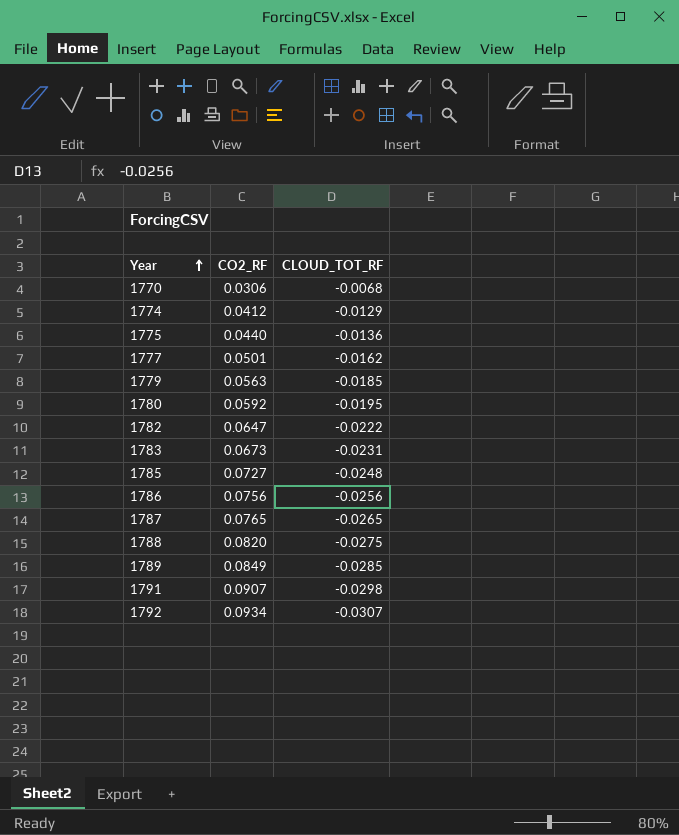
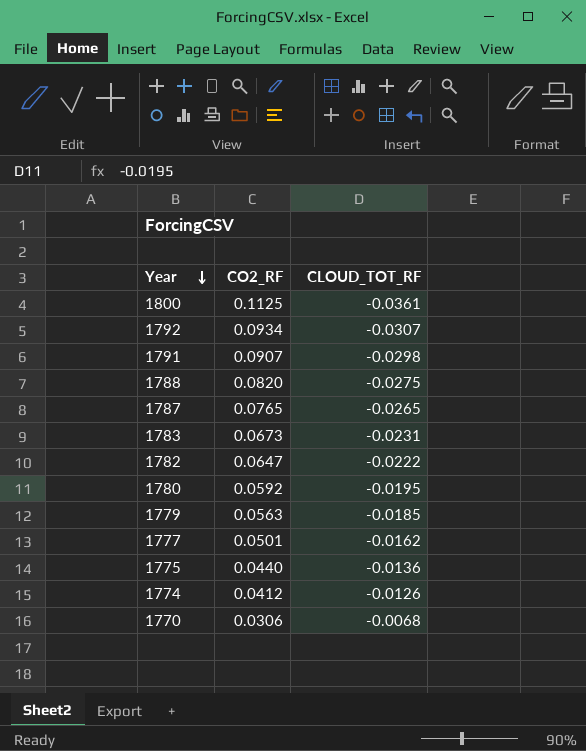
row order: Year ascending -> Year descending
row 1785: 0.0727 | -0.0248 -> none
row 1786: 0.0756 | -0.0256 -> none
row 1789: 0.0849 | -0.0285 -> none
row 1800: none -> 0.1125 | -0.0361
1774 | CLOUD_TOT_RF: -0.0129 -> -0.0126

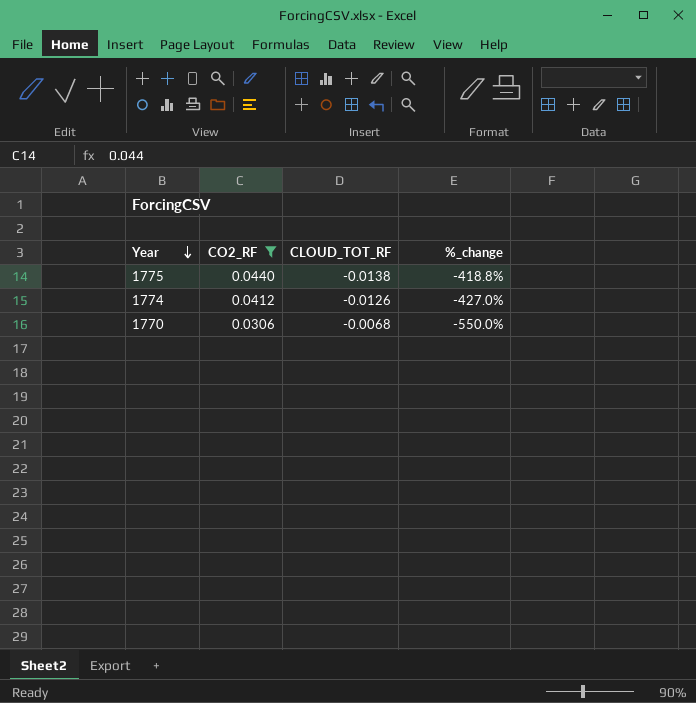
filter: none -> CO2_RF <= 0.0440
column %_change | formula: none -> ([CO2_RF] - [CLOUD_TOT_RF]) / [CLOUD_TOT_RF]
1775 | CLOUD_TOT_RF: -0.0136 -> -0.0138

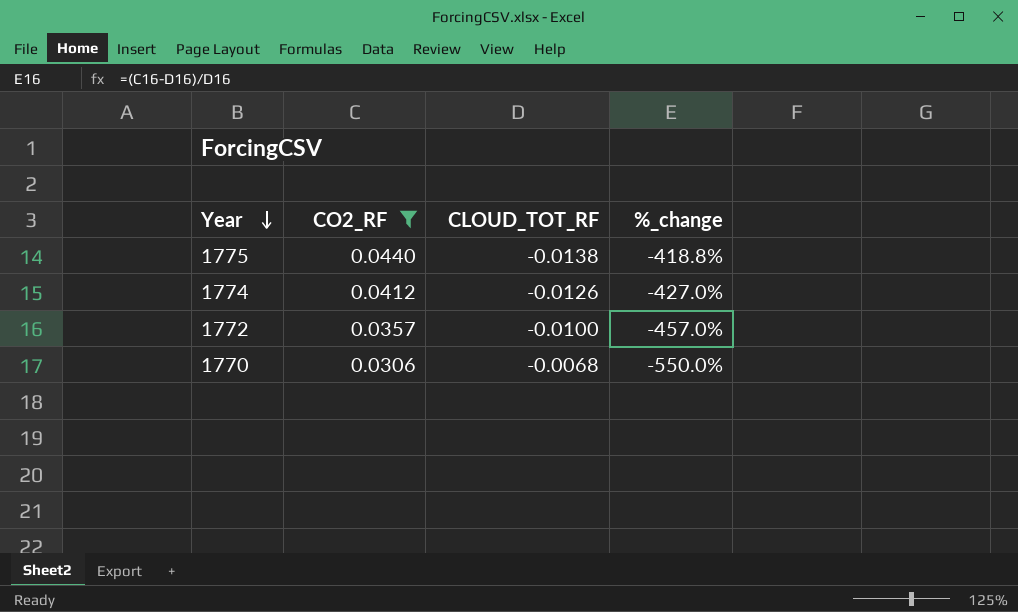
row 1772: none -> 0.0357 | -0.0100 | -457.0%

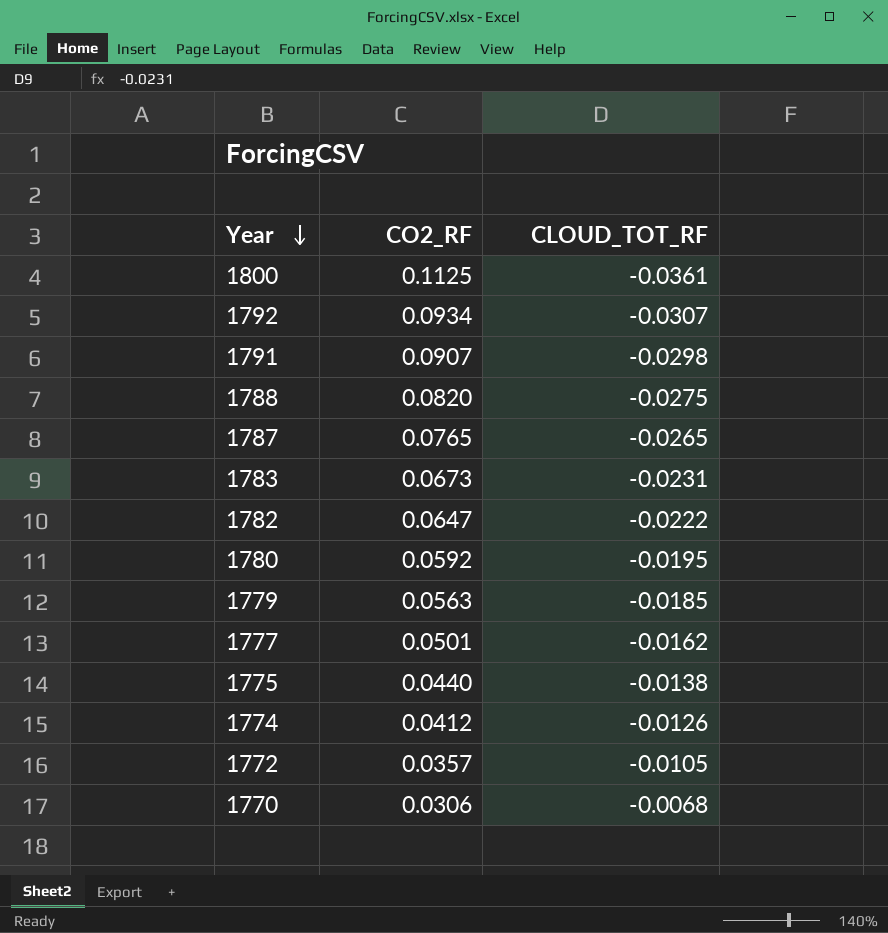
filter: CO2_RF <= 0.0440 -> none
column %_change | formula: ([CO2_RF] - [CLOUD_TOT_RF]) / [CLOUD_TOT_RF] -> none
1772 | CLOUD_TOT_RF: -0.0100 -> -0.0105

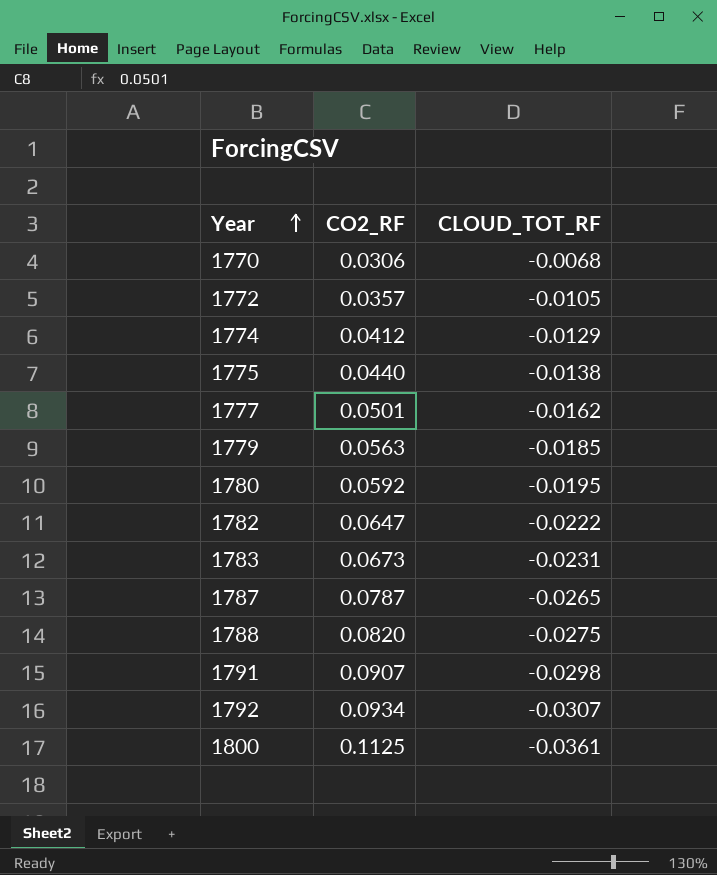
row order: Year descending -> Year ascending
1774 | CLOUD_TOT_RF: -0.0126 -> -0.0129
1787 | CO2_RF: 0.0765 -> 0.0787

